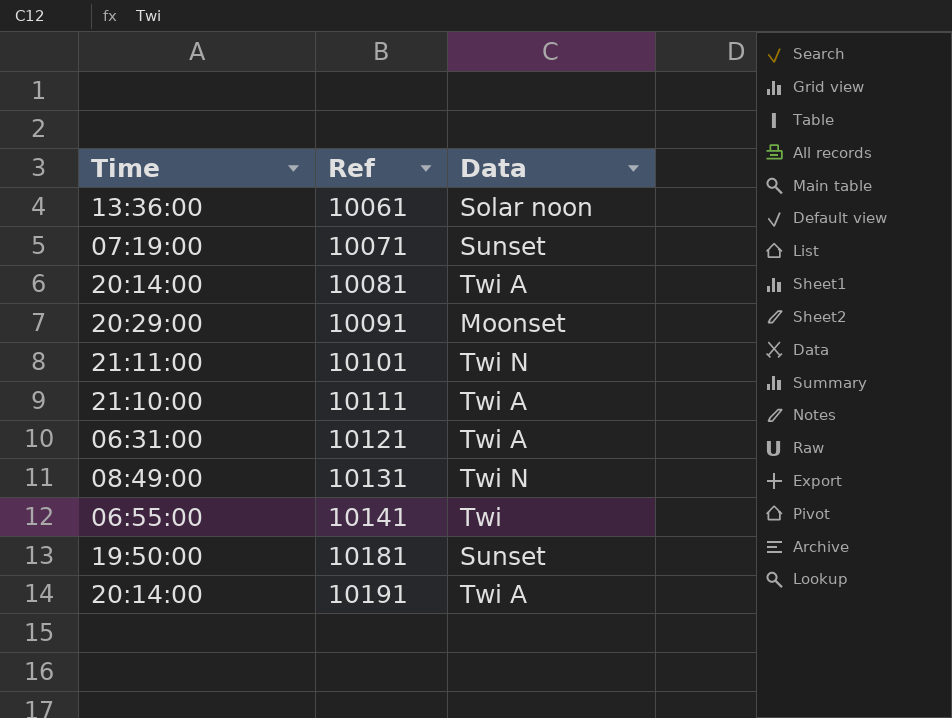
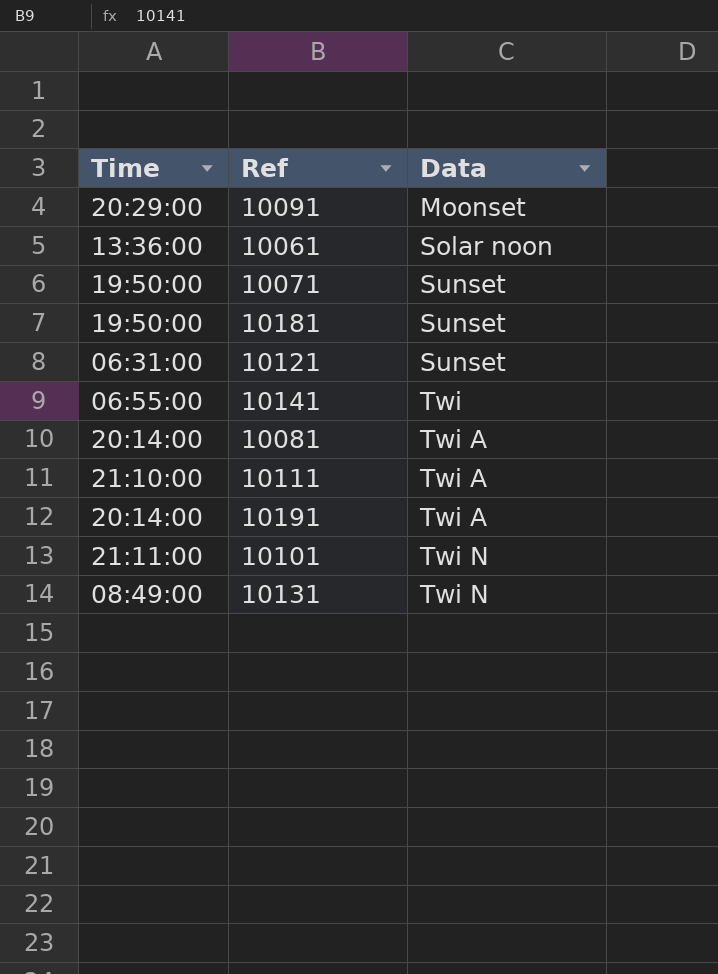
row order: Ref ascending -> Data ascending
10071 | Time: 07:19:00 -> 19:50:00
10121 | Data: Twi A -> Sunset

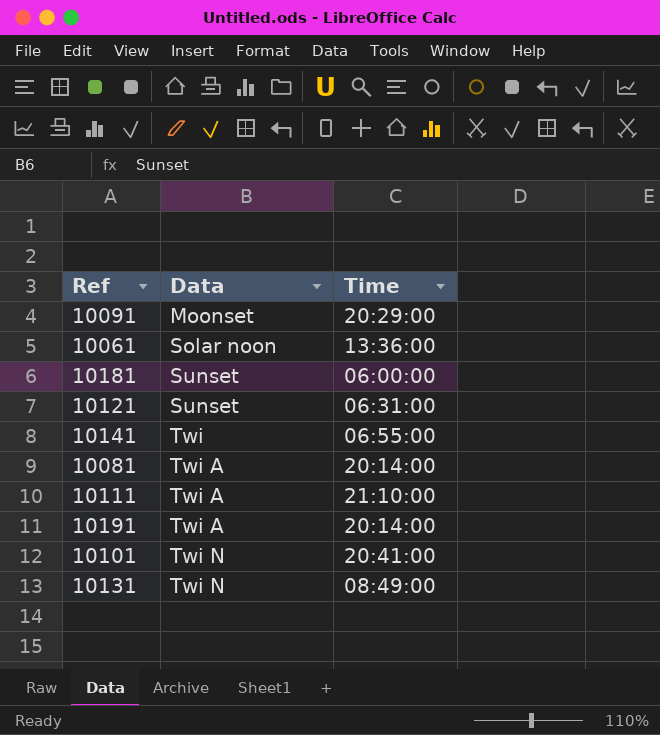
column Time | position: 1 -> 3
row 10071: 19:50:00 | Sunset -> none
10181 | Time: 19:50:00 -> 06:00:00
10101 | Time: 21:11:00 -> 20:41:00

